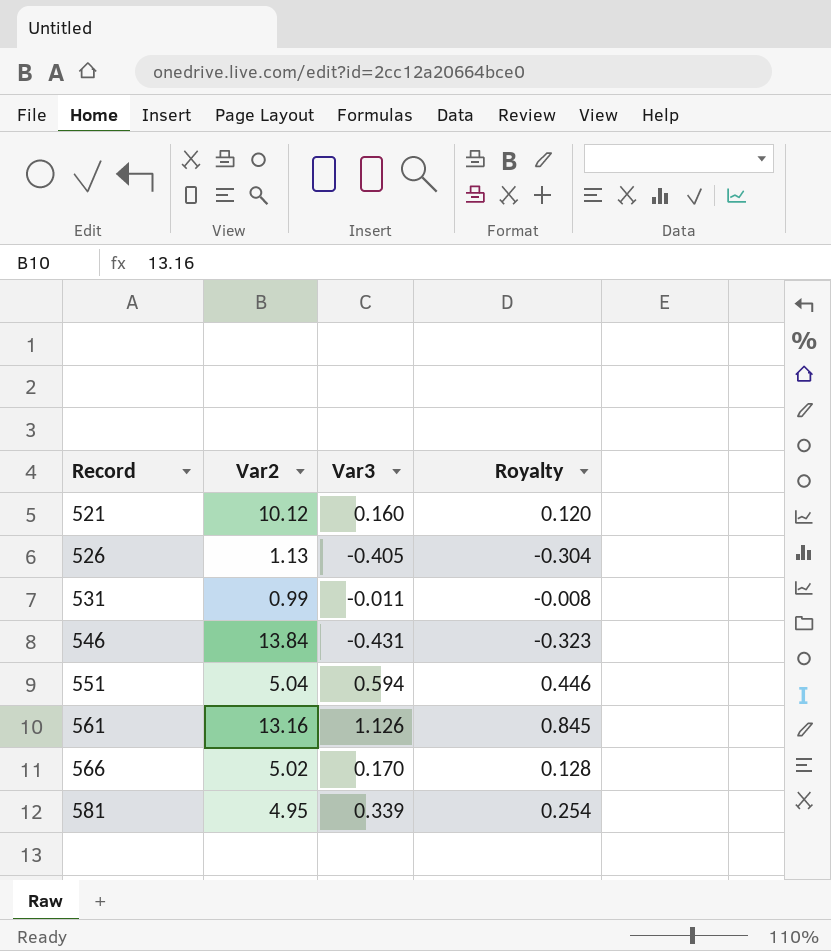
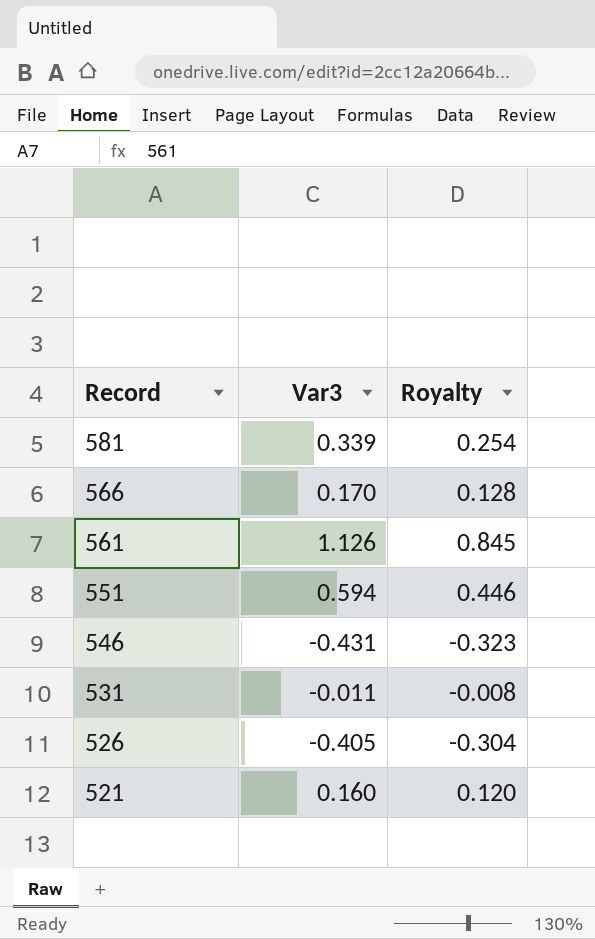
row order: Record ascending -> Record descending
column Var2 | position: 2 -> none

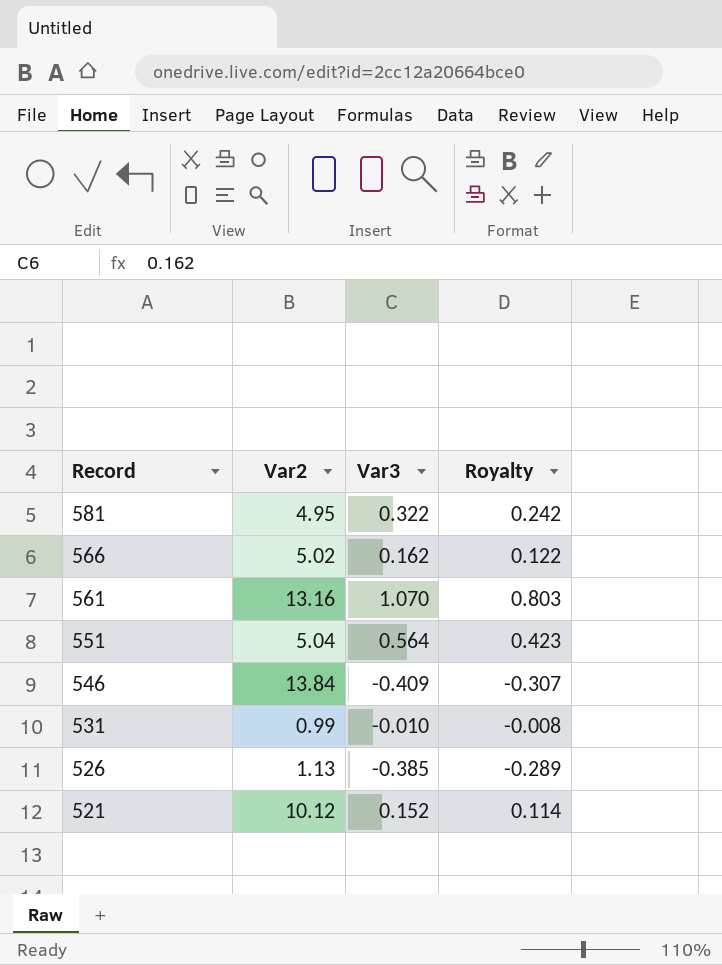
column Var2 | position: none -> 2
581 | Var3: 0.339 -> 0.322
581 | Royalty: 0.254 -> 0.242
566 | Var3: 0.170 -> 0.162
566 | Royalty: 0.128 -> 0.122
561 | Var3: 1.126 -> 1.070
561 | Royalty: 0.845 -> 0.803
551 | Var3: 0.594 -> 0.564
551 | Royalty: 0.446 -> 0.423
546 | Var3: -0.431 -> -0.409
546 | Royalty: -0.323 -> -0.307
531 | Var3: -0.011 -> -0.010
526 | Var3: -0.405 -> -0.385
526 | Royalty: -0.304 -> -0.289
521 | Var3: 0.160 -> 0.152
521 | Royalty: 0.120 -> 0.114

